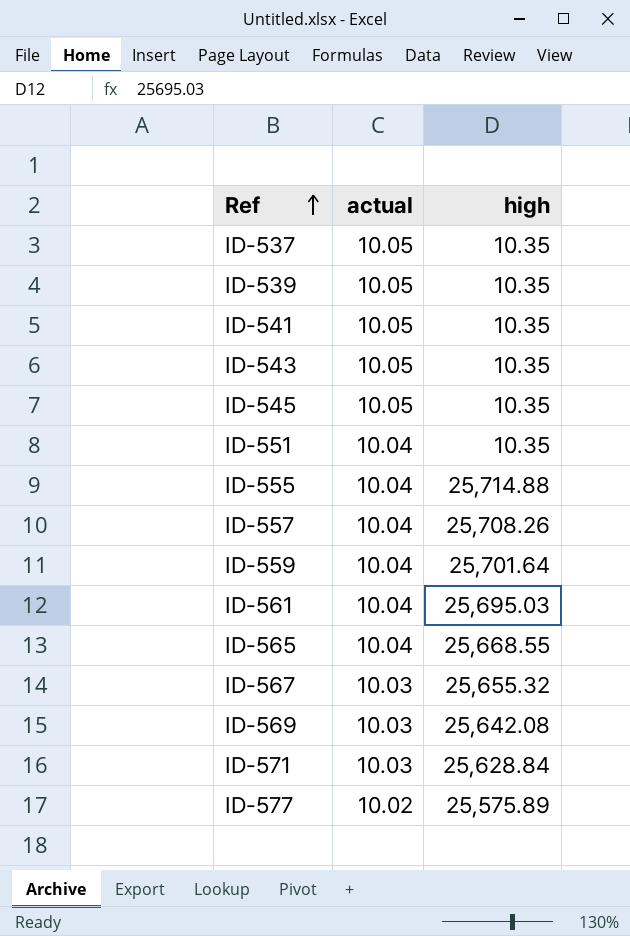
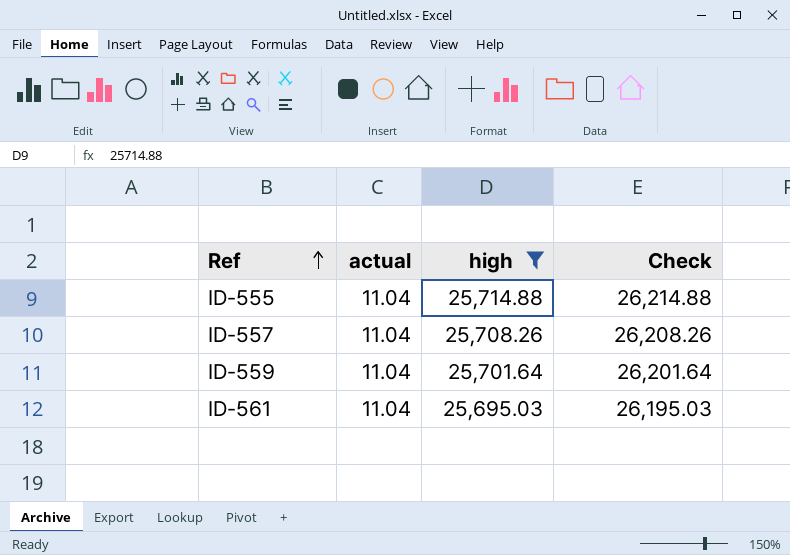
filter: none -> high >= 25,695.03
column Check | formula: none -> [high] + 500
ID-555 | actual: 10.04 -> 11.04
ID-557 | actual: 10.04 -> 11.04
ID-559 | actual: 10.04 -> 11.04
ID-561 | actual: 10.04 -> 11.04

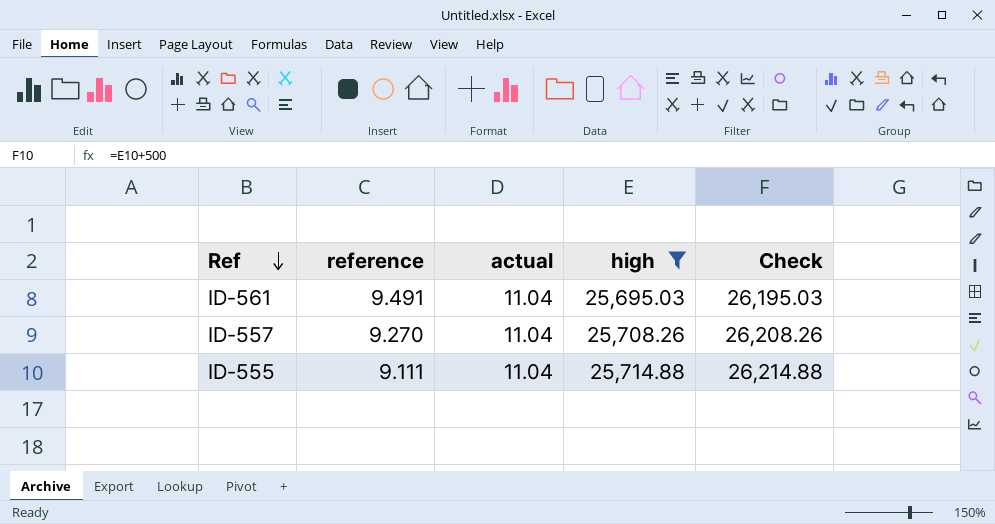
row order: Ref ascending -> Ref descending
column reference | position: none -> 2
row ID-559: 11.04 | 25,701.64 | 26,201.64 -> none

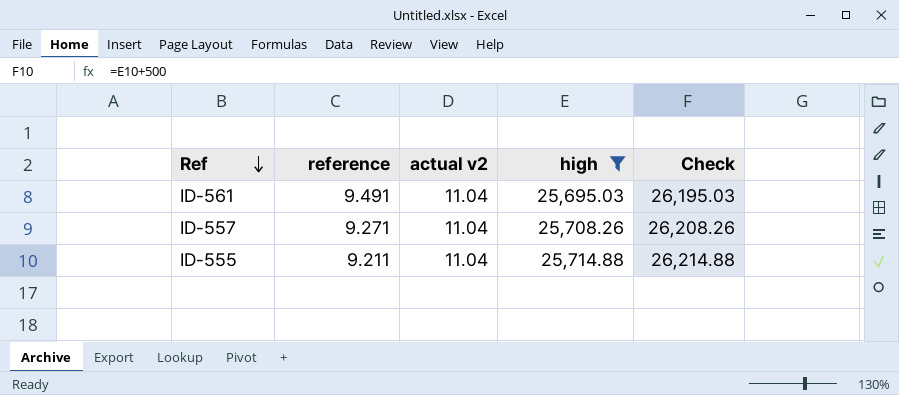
column name: actual -> actual v2
ID-557 | reference: 9.270 -> 9.271
ID-555 | reference: 9.111 -> 9.211

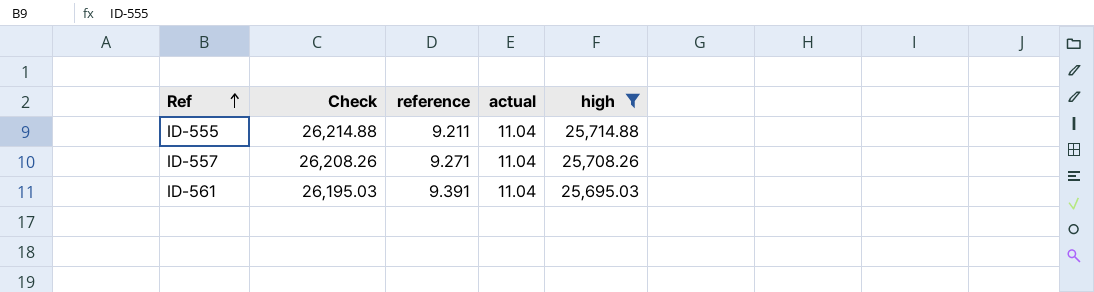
row order: Ref descending -> Ref ascending
column Check | position: 5 -> 2
column name: actual v2 -> actual
ID-561 | reference: 9.491 -> 9.391

